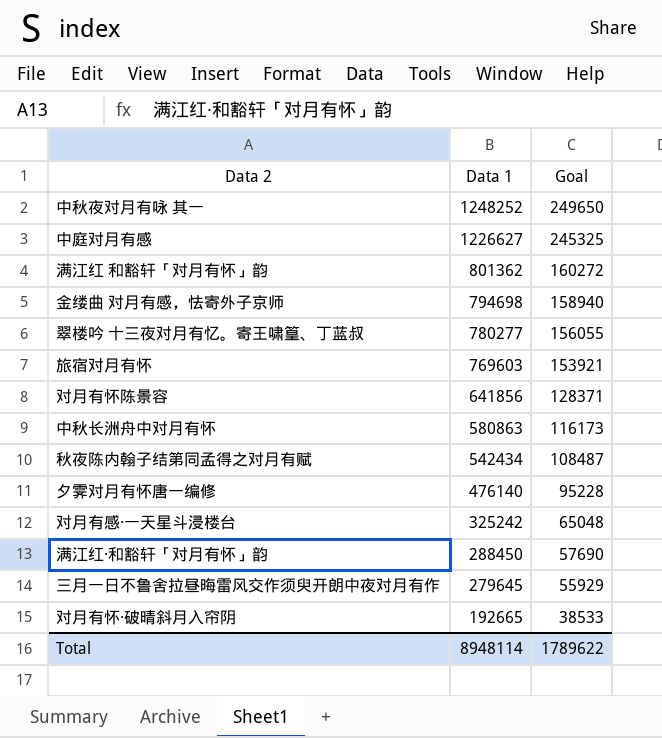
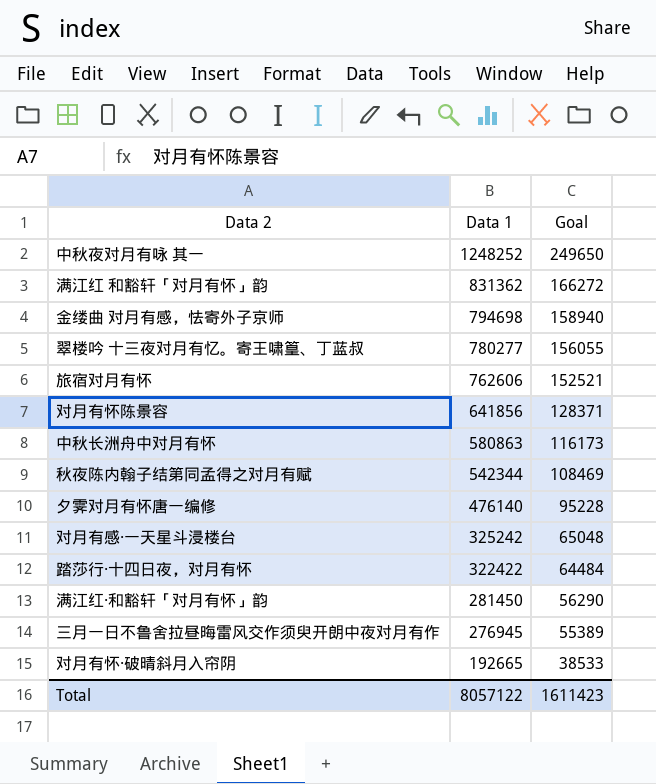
row 中庭对月有感: 1226627 | 245325 -> none
满江红 和豁轩「对月有怀」韵 | Data 1: 801362 -> 831362
满江红 和豁轩「对月有怀」韵 | Goal: 160272 -> 166272
旅宿对月有怀 | Data 1: 769603 -> 762606
旅宿对月有怀 | Goal: 153921 -> 152521
秋夜陈内翰子结第同孟得之对月有赋 | Data 1: 542434 -> 542344
秋夜陈内翰子结第同孟得之对月有赋 | Goal: 108487 -> 108469
row 踏莎行·十四日夜，对月有怀: none -> 322422 | 64484
满江红·和豁轩「对月有怀」韵 | Data 1: 288450 -> 281450
满江红·和豁轩「对月有怀」韵 | Goal: 57690 -> 56290
三月一日不鲁舍拉昼晦雷风交作须臾开朗中夜对月有作 | Data 1: 279645 -> 276945
三月一日不鲁舍拉昼晦雷风交作须臾开朗中夜对月有作 | Goal: 55929 -> 55389
Total | Data 1: 8948114 -> 8057122
Total | Goal: 1789622 -> 1611423

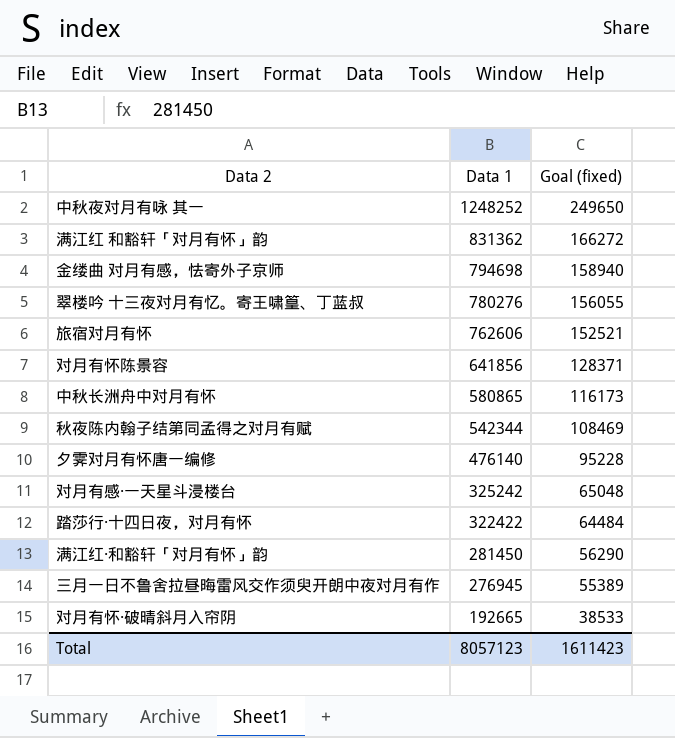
column name: Goal -> Goal (fixed)
翠楼吟 十三夜对月有忆。寄王啸篁、丁蓝叔 | Data 1: 780277 -> 780276
中秋长洲舟中对月有怀 | Data 1: 580863 -> 580865
Total | Data 1: 8057122 -> 8057123

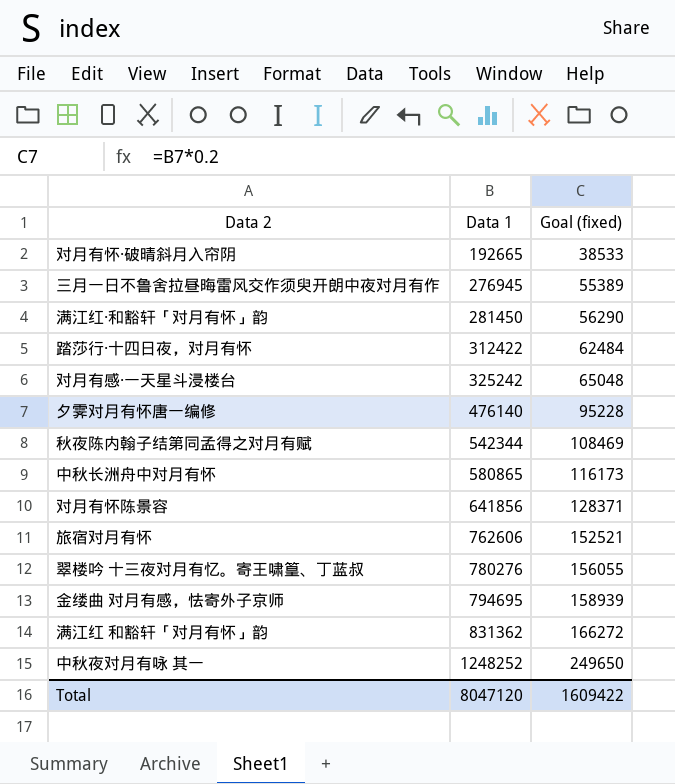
row order: Data 1 descending -> Data 1 ascending
踏莎行·十四日夜，对月有怀 | Data 1: 322422 -> 312422
踏莎行·十四日夜，对月有怀 | Goal (fixed): 64484 -> 62484
金缕曲 对月有感，怯寄外子京师 | Data 1: 794698 -> 794695
金缕曲 对月有感，怯寄外子京师 | Goal (fixed): 158940 -> 158939
Total | Data 1: 8057123 -> 8047120
Total | Goal (fixed): 1611423 -> 1609422

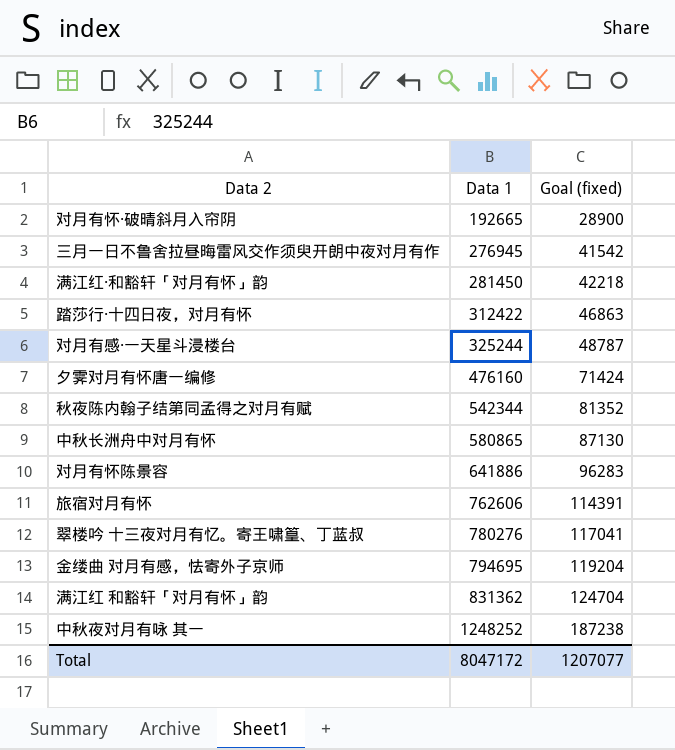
column Goal (fixed) | formula: [Data 1] * 0.2 -> [Data 1] * 0.15
对月有感·一天星斗浸楼台 | Data 1: 325242 -> 325244
夕霁对月有怀唐一编修 | Data 1: 476140 -> 476160
对月有怀陈景容 | Data 1: 641856 -> 641886
Total | Data 1: 8047120 -> 8047172
Total | Goal (fixed): 1609422 -> 1207077

